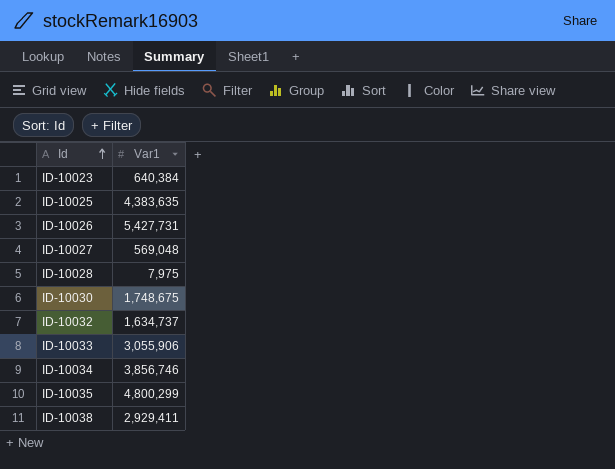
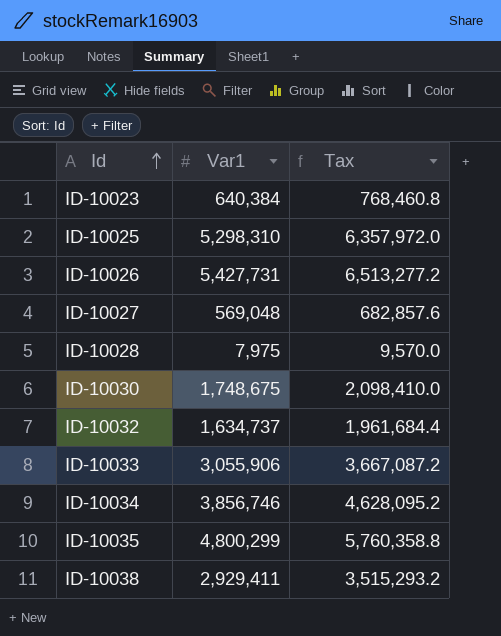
column Tax | formula: none -> [Var1] * 1.2
ID-10025 | Var1: 4,383,635 -> 5,298,310

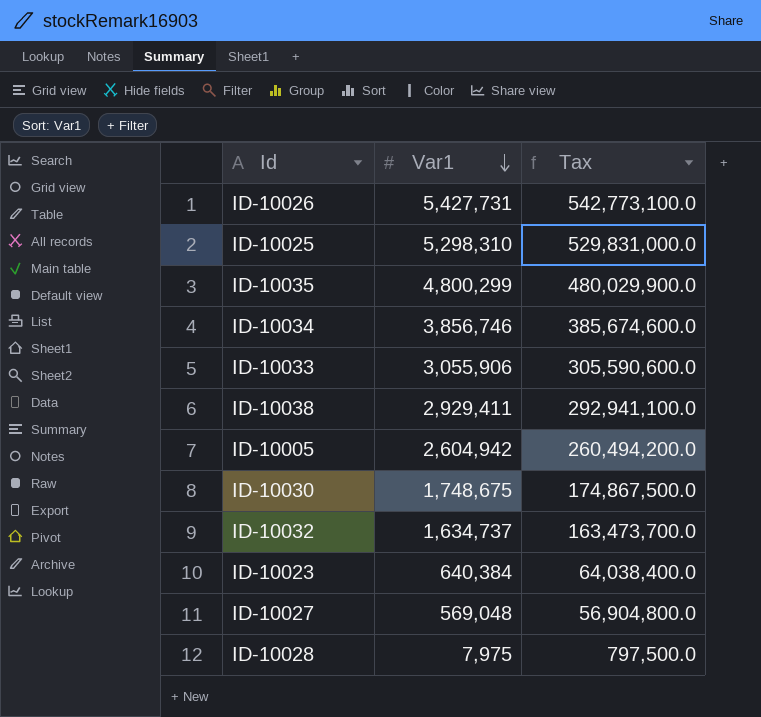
row order: Id ascending -> Var1 descending
column Tax | formula: [Var1] * 1.2 -> [Var1] * 100
row ID-10005: none -> 2,604,942 | 260,494,200.0

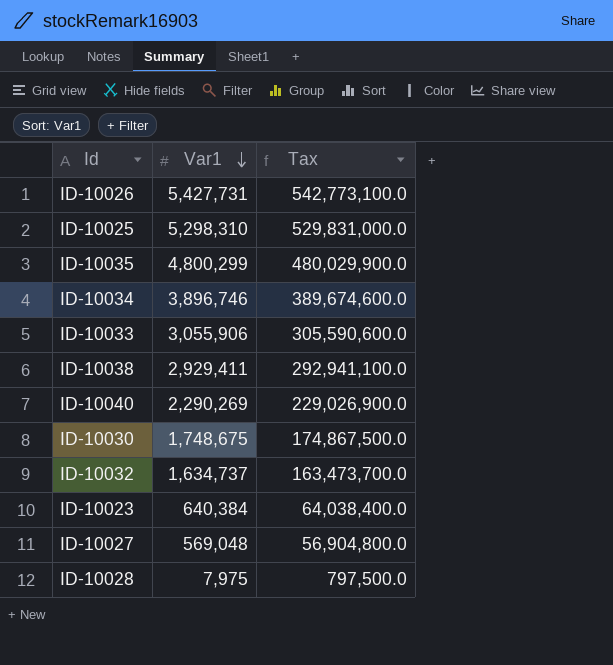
row ID-10005: 2,604,942 | 260,494,200.0 -> none
ID-10034 | Var1: 3,856,746 -> 3,896,746
ID-10034 | Tax: 385,674,600.0 -> 389,674,600.0
row ID-10040: none -> 2,290,269 | 229,026,900.0

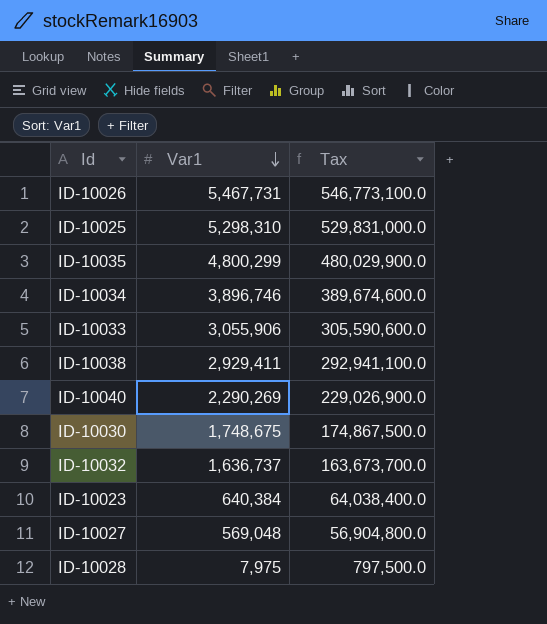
ID-10026 | Var1: 5,427,731 -> 5,467,731
ID-10026 | Tax: 542,773,100.0 -> 546,773,100.0
ID-10032 | Var1: 1,634,737 -> 1,636,737
ID-10032 | Tax: 163,473,700.0 -> 163,673,700.0

